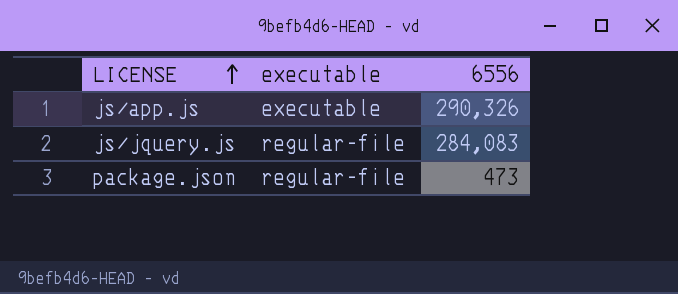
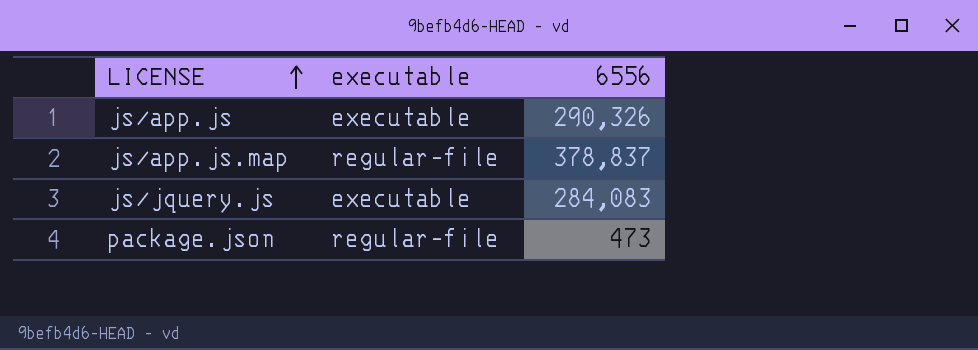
row js/app.js.map: none -> regular-file | 378,837
js/jquery.js | executable: regular-file -> executable

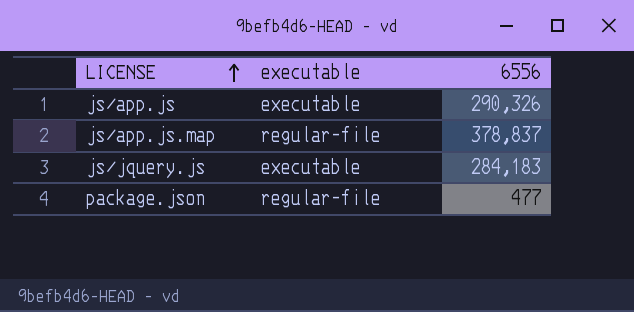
js/jquery.js | 6556: 284,083 -> 284,183
package.json | 6556: 473 -> 477

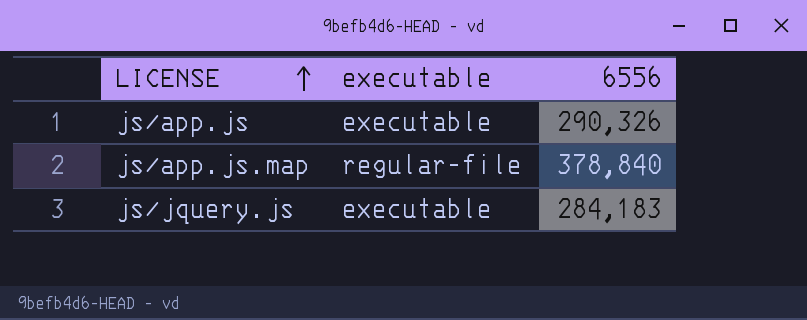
row package.json: regular-file | 477 -> none
js/app.js.map | 6556: 378,837 -> 378,840

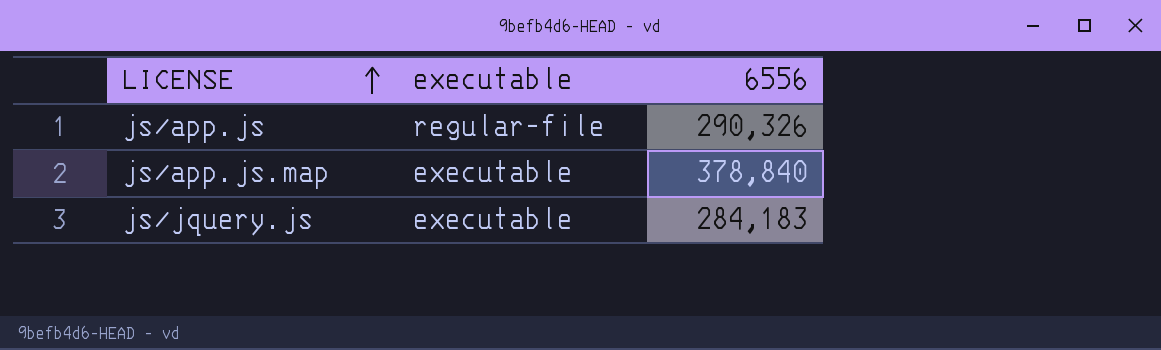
js/app.js | executable: executable -> regular-file
js/app.js.map | executable: regular-file -> executable

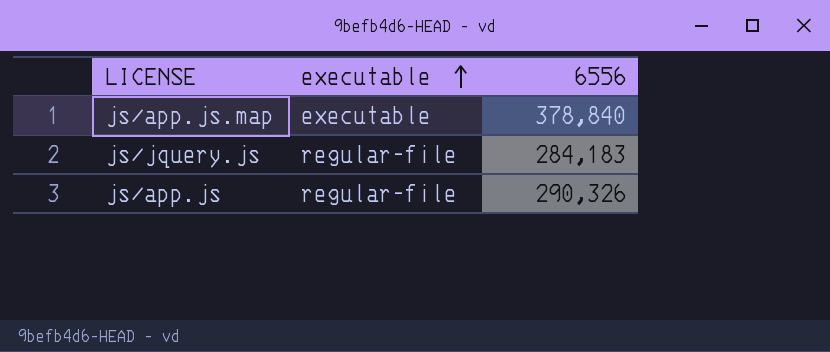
row order: LICENSE ascending -> executable ascending
js/jquery.js | executable: executable -> regular-file

